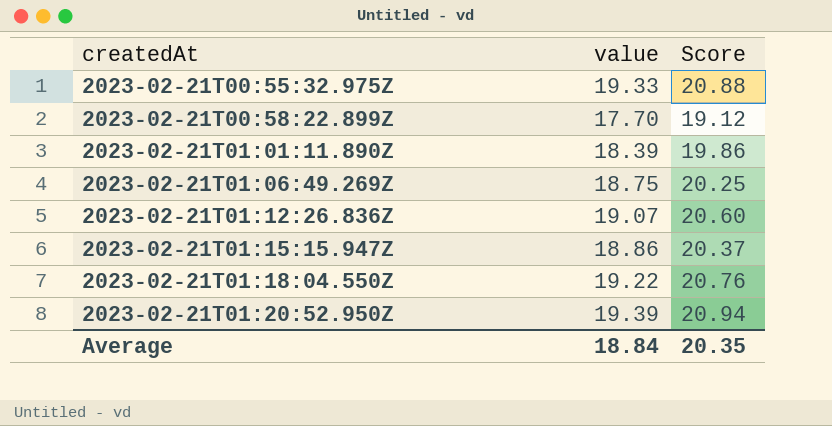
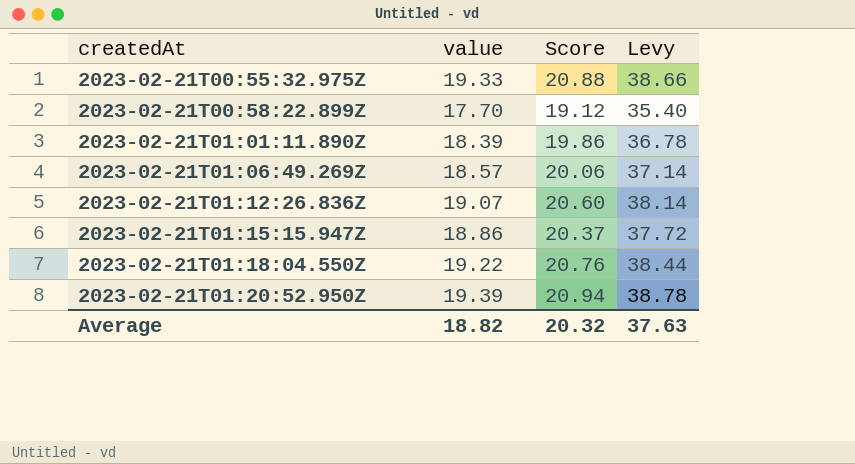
column Levy | formula: none -> [value] * 2
2023-02-21T01:06:49.269Z | value: 18.75 -> 18.57
2023-02-21T01:06:49.269Z | Score: 20.25 -> 20.06
Average | value: 18.84 -> 18.82
Average | Score: 20.35 -> 20.32

